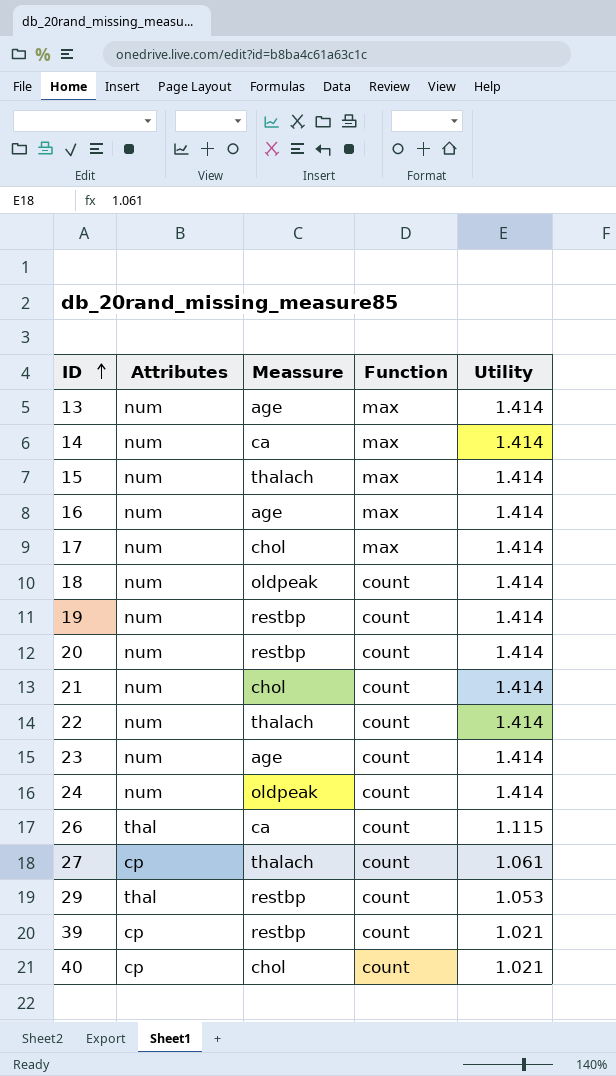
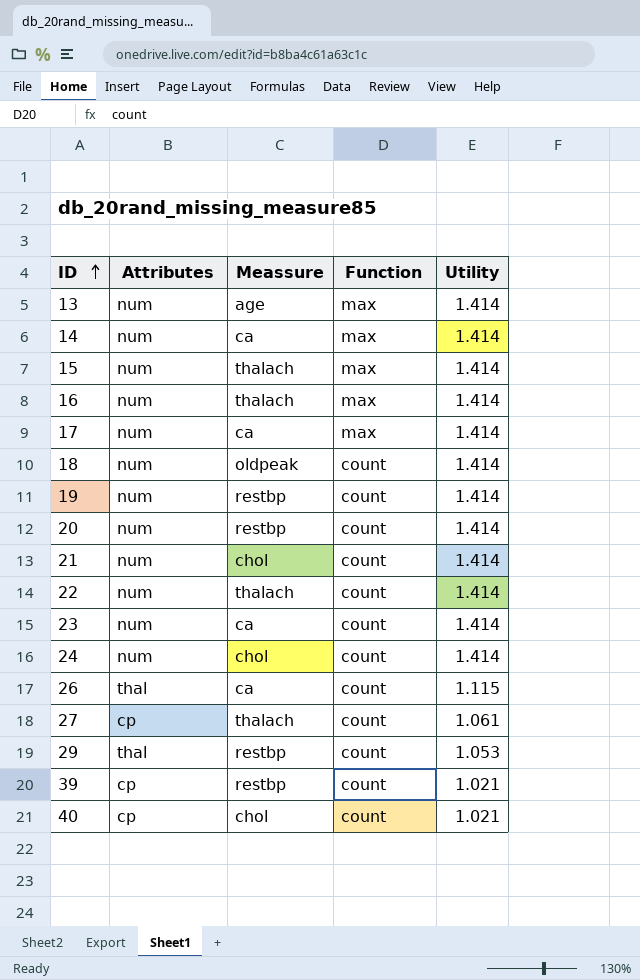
16 | Meassure: age -> thalach
17 | Meassure: chol -> ca
23 | Meassure: age -> ca
24 | Meassure: oldpeak -> chol

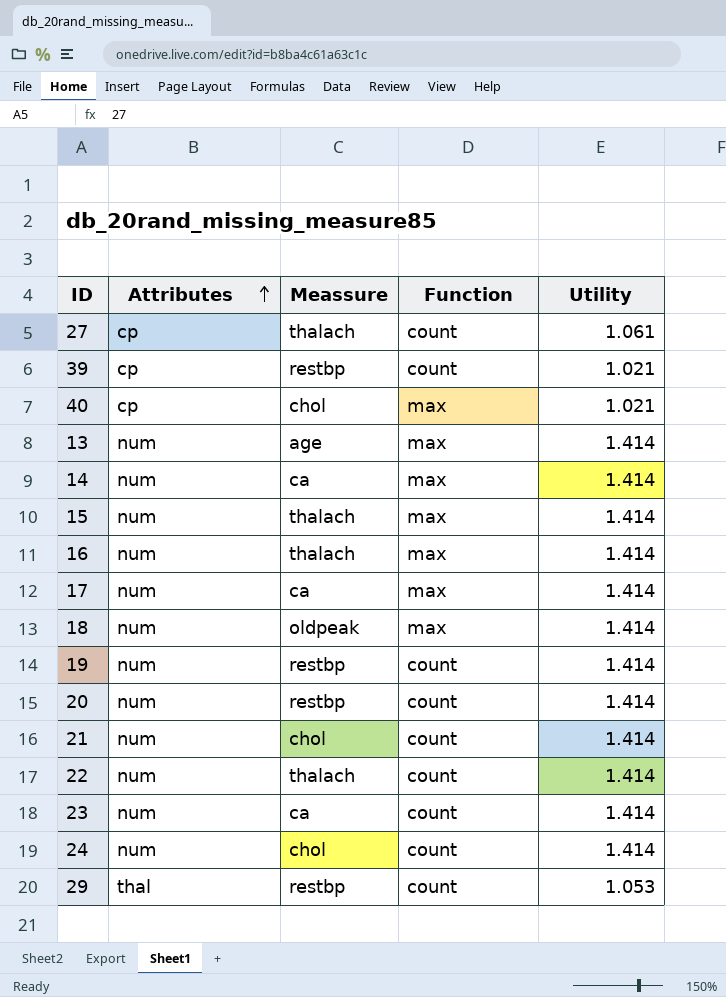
row order: ID ascending -> Attributes ascending
row 26: thal | ca | count | 1.115 -> none
40 | Function: count -> max
18 | Function: count -> max

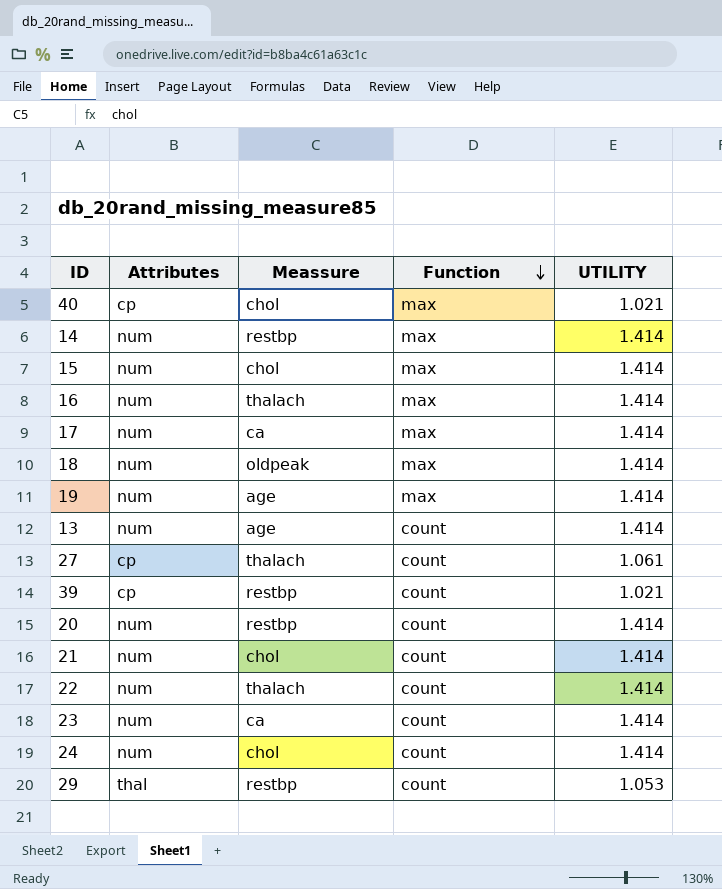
row order: Attributes ascending -> Function descending
column name: Utility -> UTILITY
14 | Meassure: ca -> restbp
15 | Meassure: thalach -> chol
19 | Meassure: restbp -> age
19 | Function: count -> max
13 | Function: max -> count

